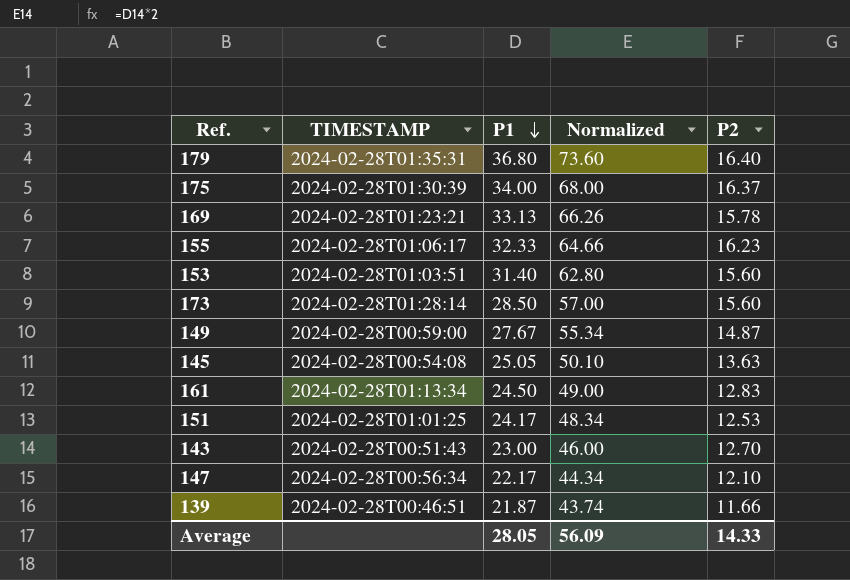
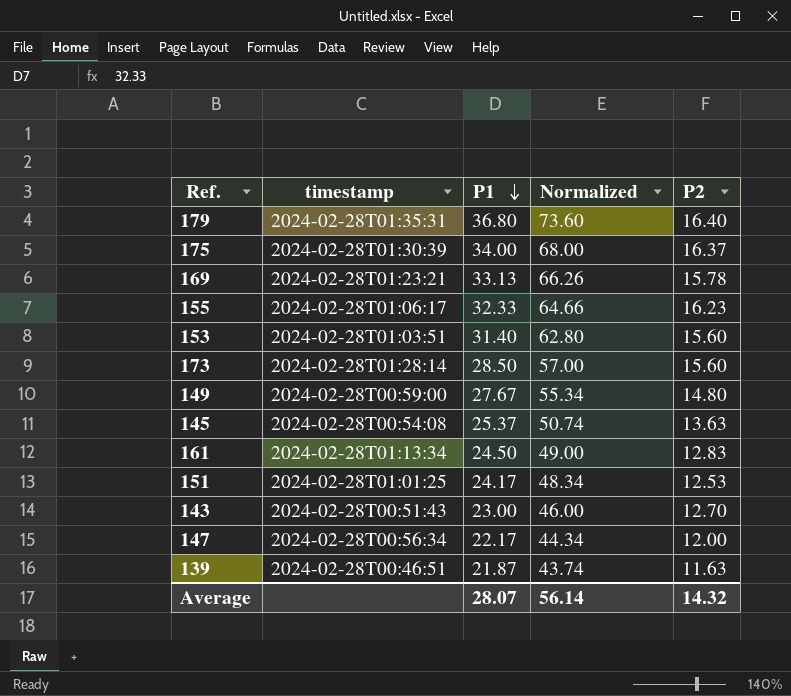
column name: TIMESTAMP -> timestamp
149 | P2: 14.87 -> 14.80
145 | P1: 25.05 -> 25.37
145 | Normalized: 50.10 -> 50.74
147 | P2: 12.10 -> 12.00
139 | P2: 11.66 -> 11.63
Average | P1: 28.05 -> 28.07
Average | Normalized: 56.09 -> 56.14
Average | P2: 14.33 -> 14.32

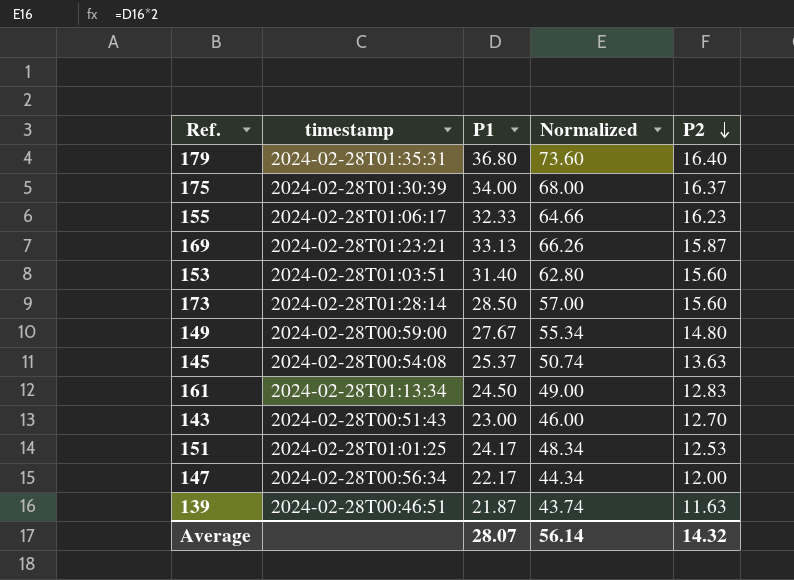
row order: P1 descending -> P2 descending
169 | P2: 15.78 -> 15.87

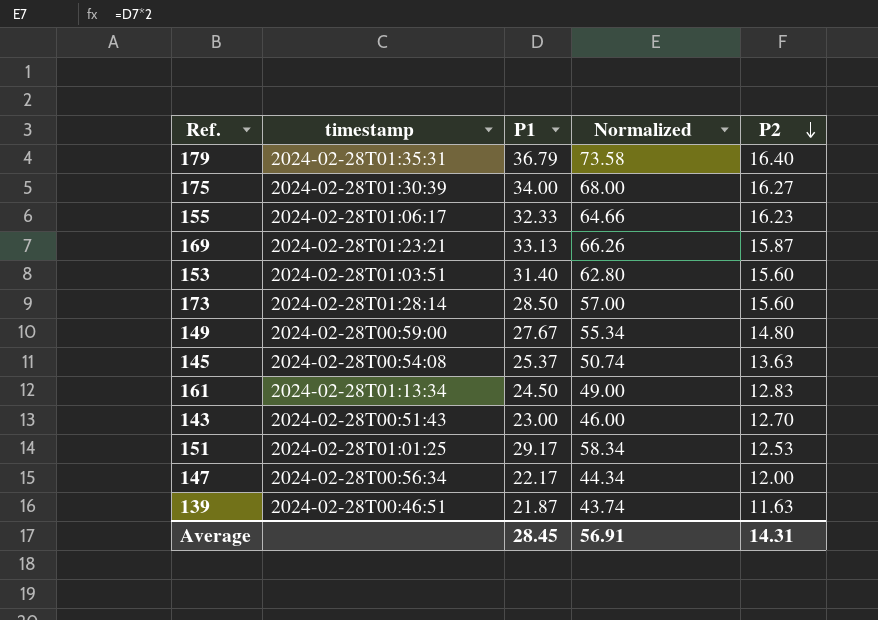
179 | P1: 36.80 -> 36.79
179 | Normalized: 73.60 -> 73.58
175 | P2: 16.37 -> 16.27
151 | P1: 24.17 -> 29.17
151 | Normalized: 48.34 -> 58.34
Average | P1: 28.07 -> 28.45
Average | Normalized: 56.14 -> 56.91
Average | P2: 14.32 -> 14.31

